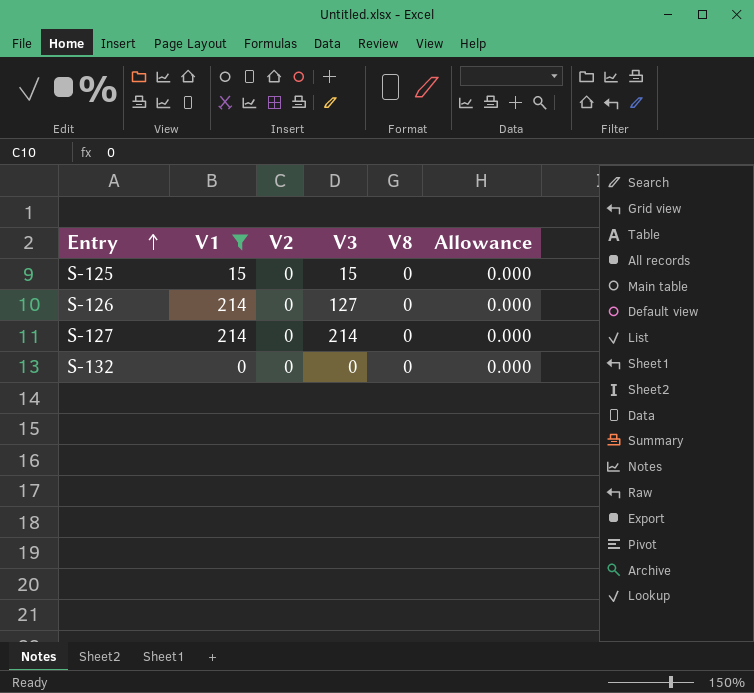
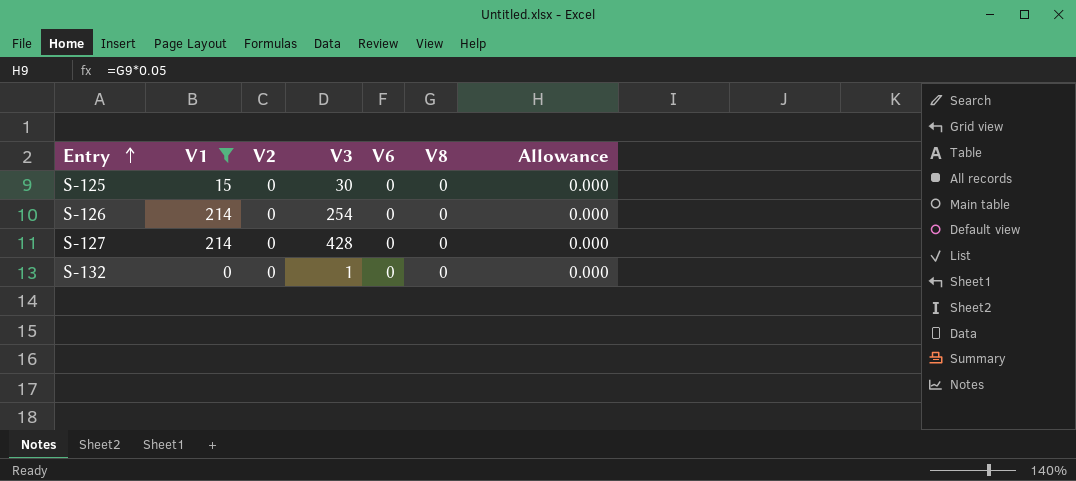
column V6 | position: none -> 5
S-125 | V3: 15 -> 30
S-126 | V3: 127 -> 254
S-127 | V3: 214 -> 428
S-132 | V3: 0 -> 1

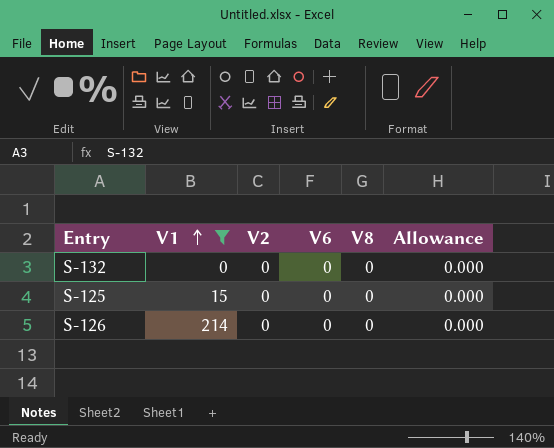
row order: Entry ascending -> V1 ascending
column V3 | position: 4 -> none
row S-127: 214 | 0 | 428 | 0 | 0 | 0.000 -> none

